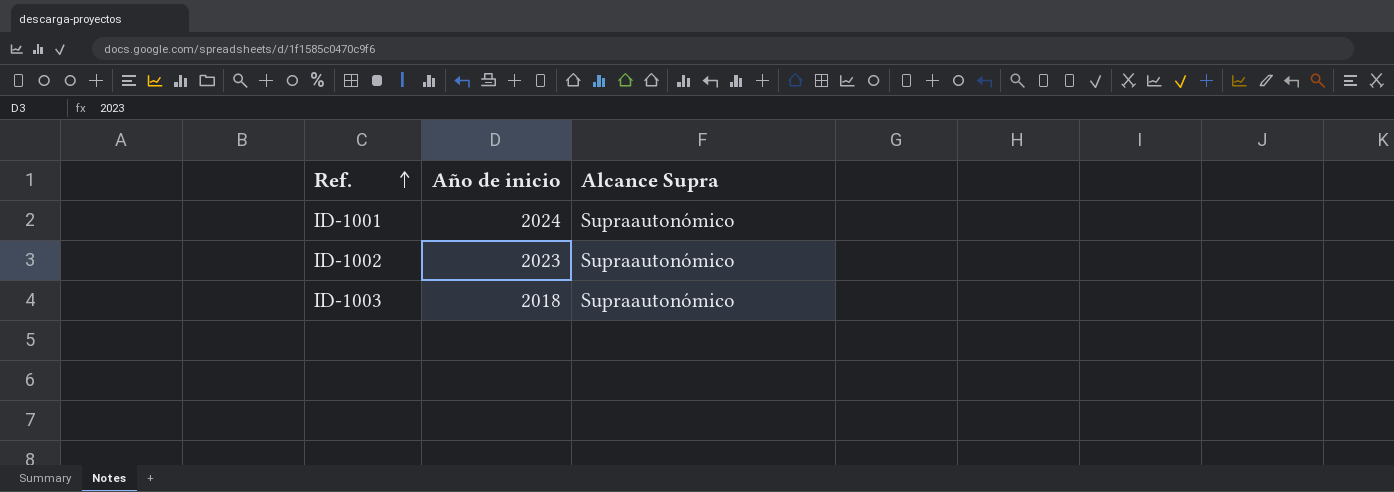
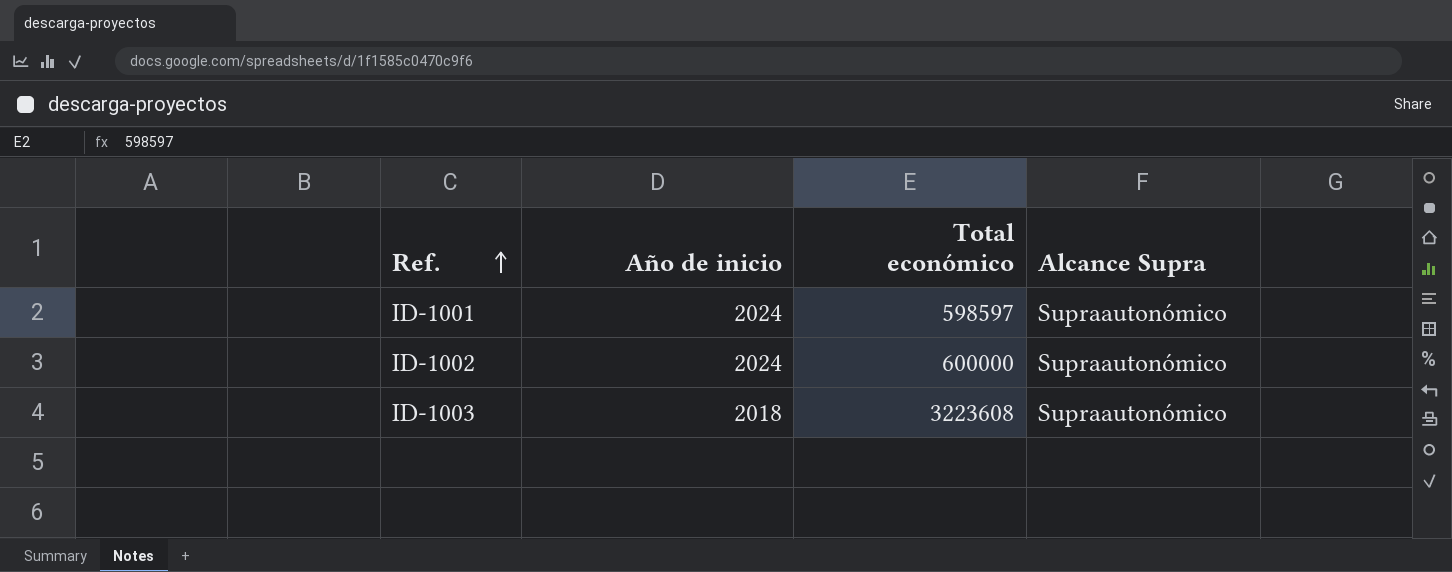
column Total económico | position: none -> 3
ID-1002 | Año de inicio: 2023 -> 2024

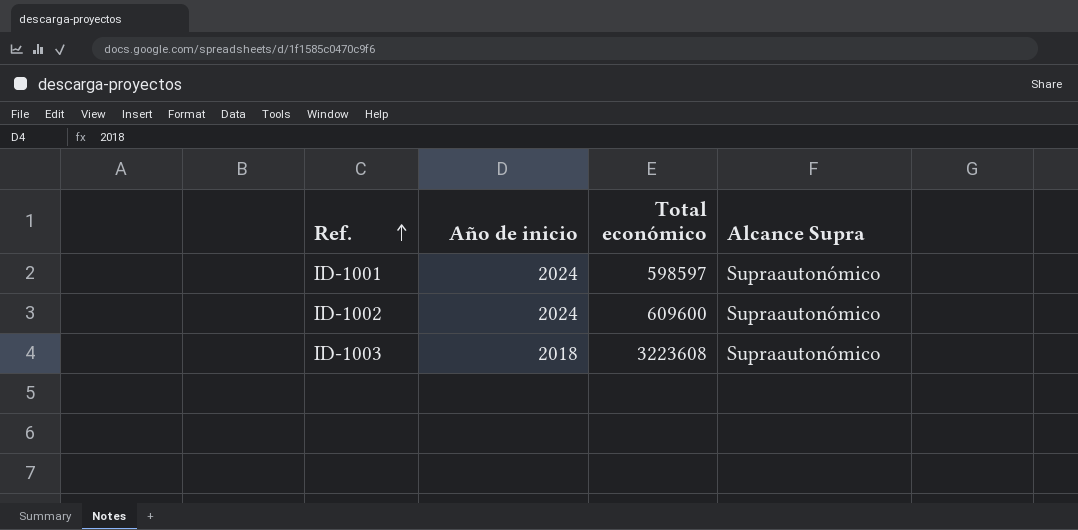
ID-1002 | Total económico: 600000 -> 609600

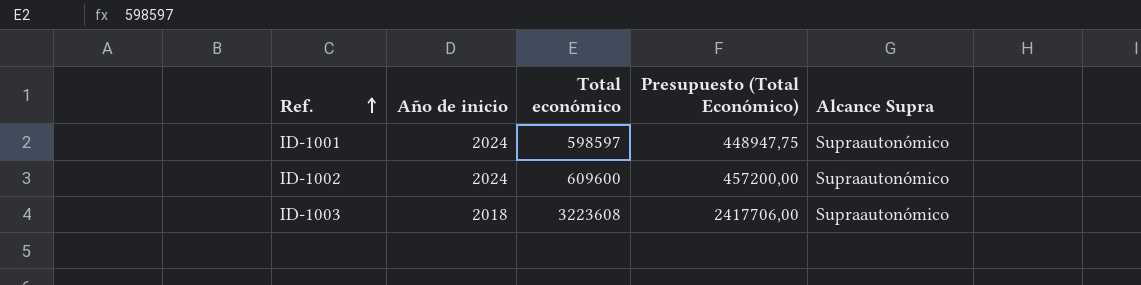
column Presupuesto (Total Económico) | formula: none -> [Total económico] * 0,75

